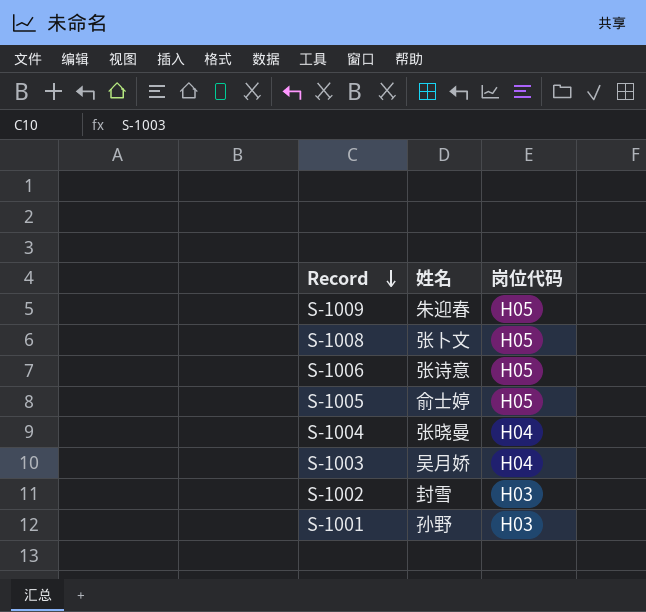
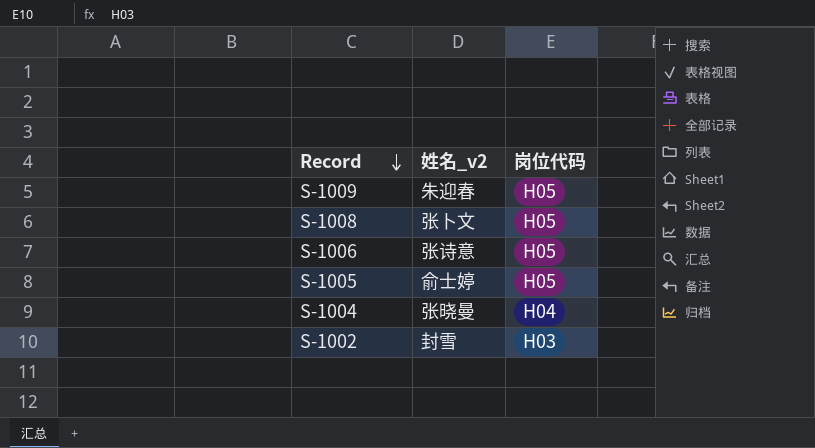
column name: 姓名 -> 姓名_v2
row S-1003: 吴月娇 | H04 -> none
row S-1001: 孙野 | H03 -> none

